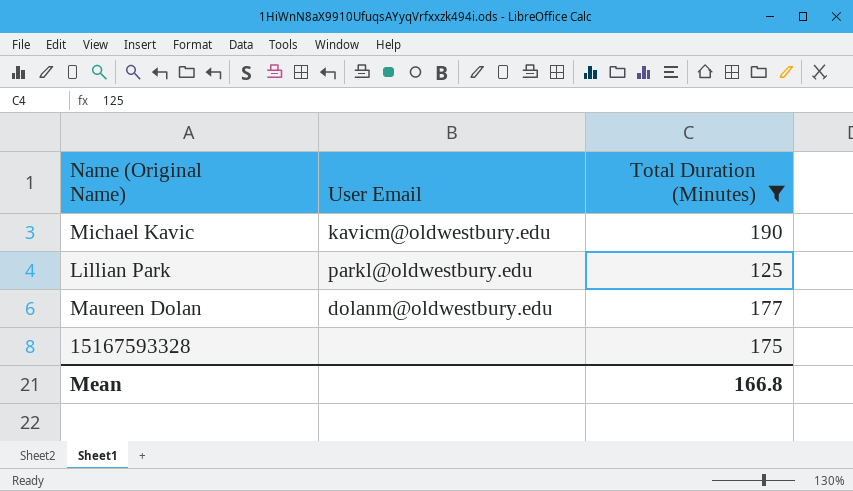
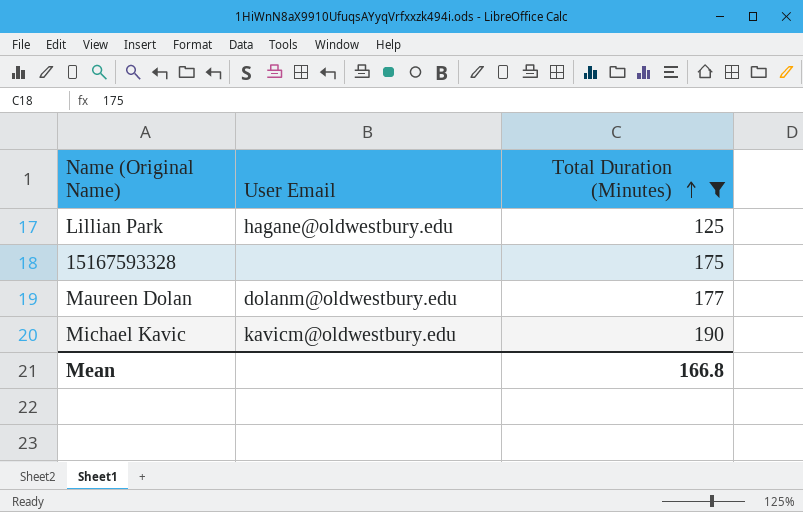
row order: none -> Total Duration (Minutes) ascending
Lillian Park | User Email: parkl@oldwestbury.edu -> hagane@oldwestbury.edu

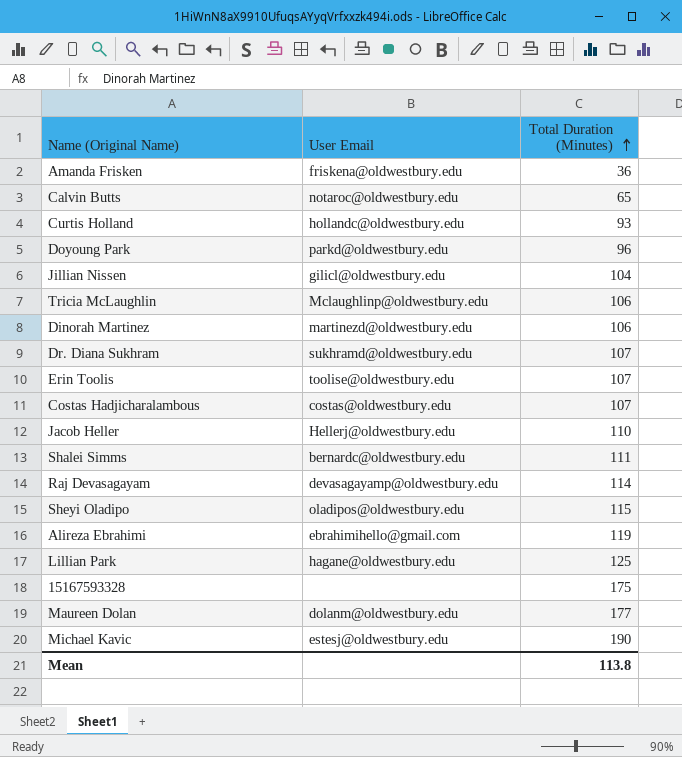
filter: Total Duration (Minutes) >= 125 -> none
Michael Kavic | User Email: kavicm@oldwestbury.edu -> estesj@oldwestbury.edu
Mean | Total Duration (Minutes): 166.8 -> 113.8

